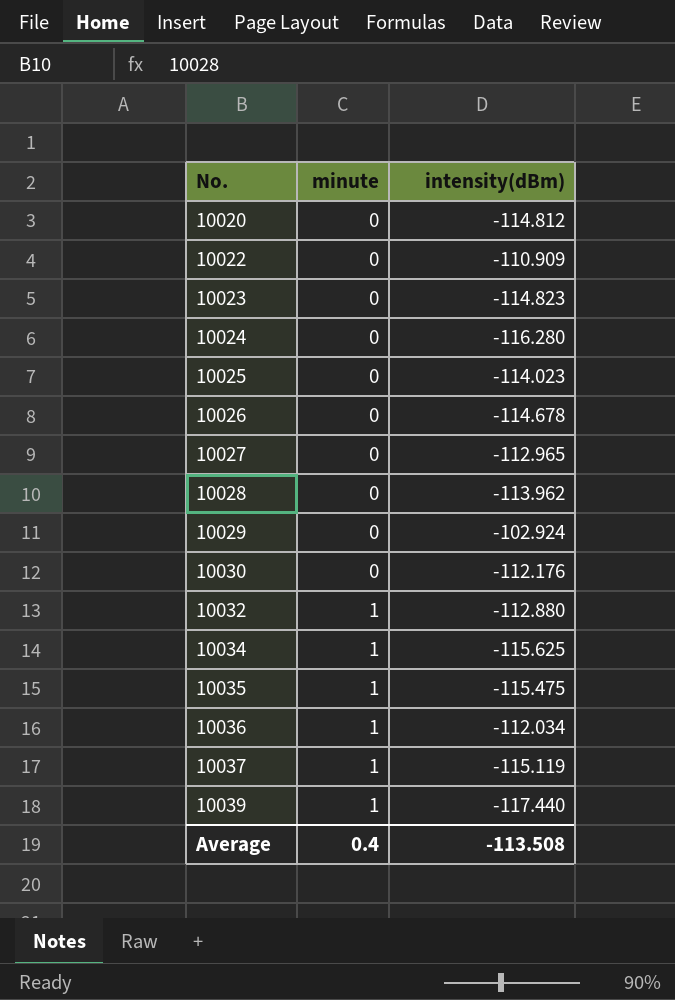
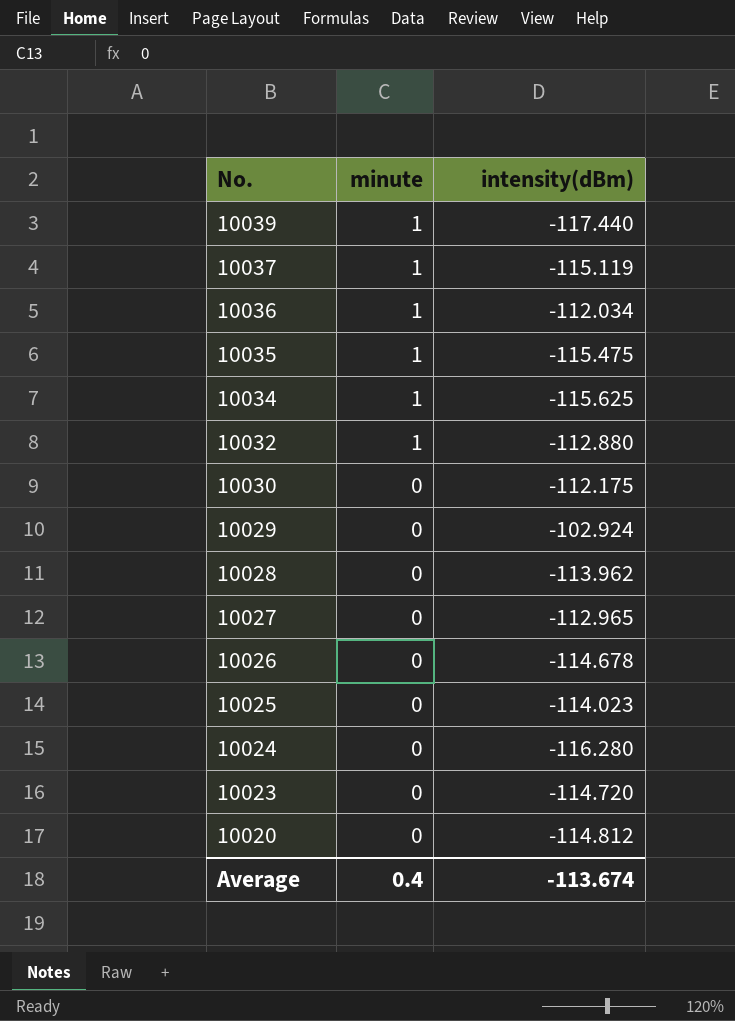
row order: No. ascending -> No. descending
row 10022: 0 | -110.909 -> none
10030 | intensity(dBm): -112.176 -> -112.175
10023 | intensity(dBm): -114.823 -> -114.720
Average | intensity(dBm): -113.508 -> -113.674

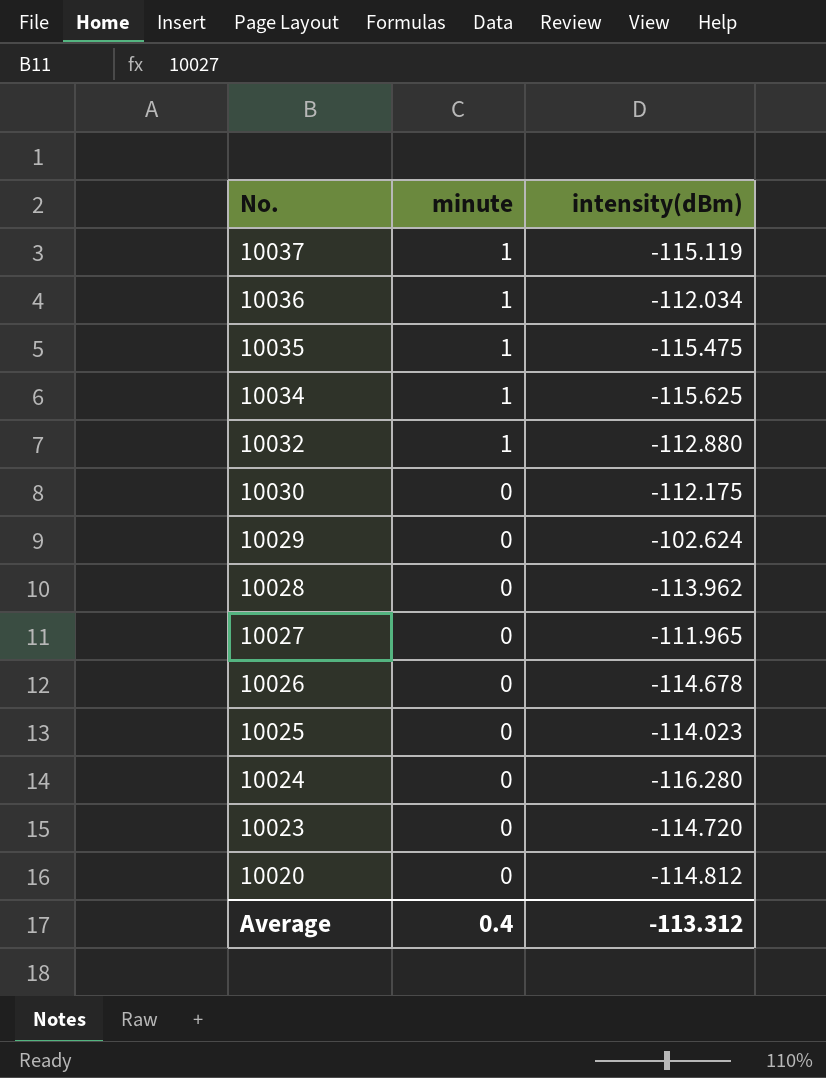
row 10039: 1 | -117.440 -> none
10029 | intensity(dBm): -102.924 -> -102.624
10027 | intensity(dBm): -112.965 -> -111.965
Average | intensity(dBm): -113.674 -> -113.312

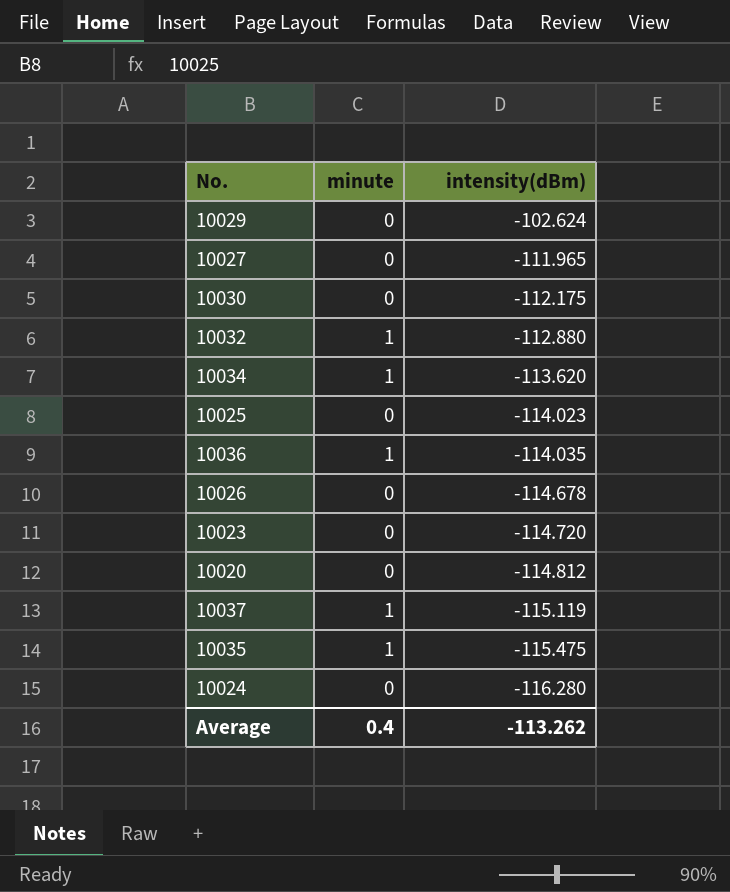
row order: No. descending -> intensity(dBm) descending
row 10028: 0 | -113.962 -> none
10034 | intensity(dBm): -115.625 -> -113.620
10036 | intensity(dBm): -112.034 -> -114.035
Average | intensity(dBm): -113.312 -> -113.262

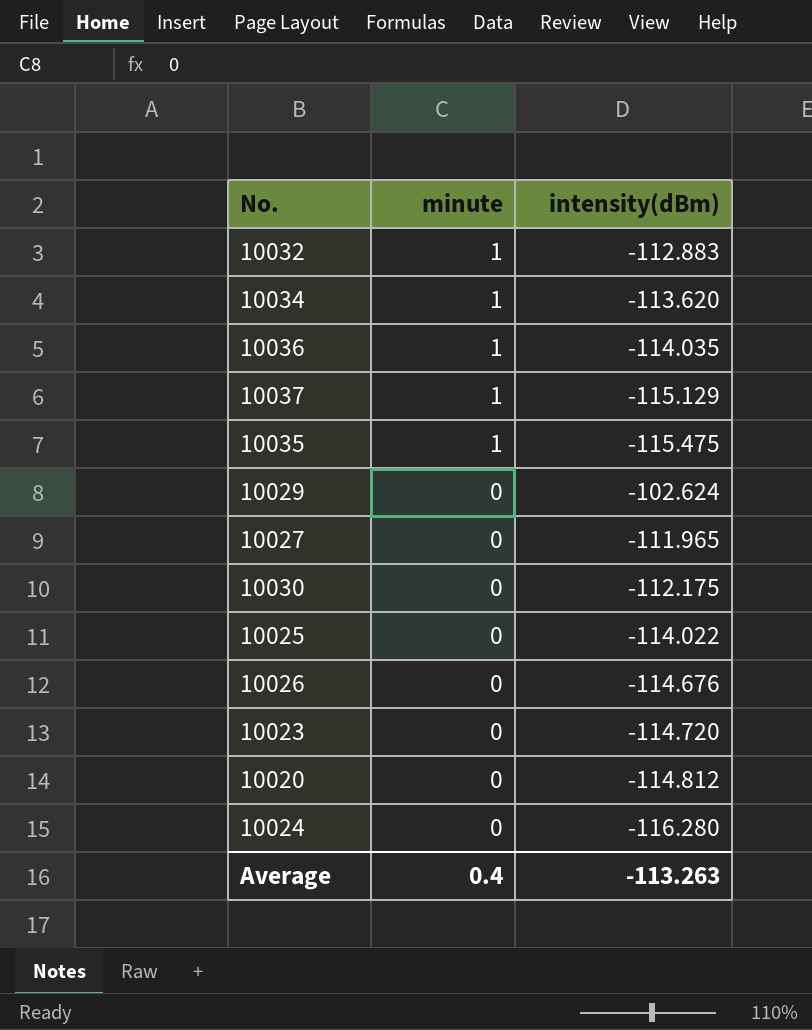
row order: intensity(dBm) descending -> minute descending
10032 | intensity(dBm): -112.880 -> -112.883
10037 | intensity(dBm): -115.119 -> -115.129
10025 | intensity(dBm): -114.023 -> -114.022
10026 | intensity(dBm): -114.678 -> -114.676
Average | intensity(dBm): -113.262 -> -113.263

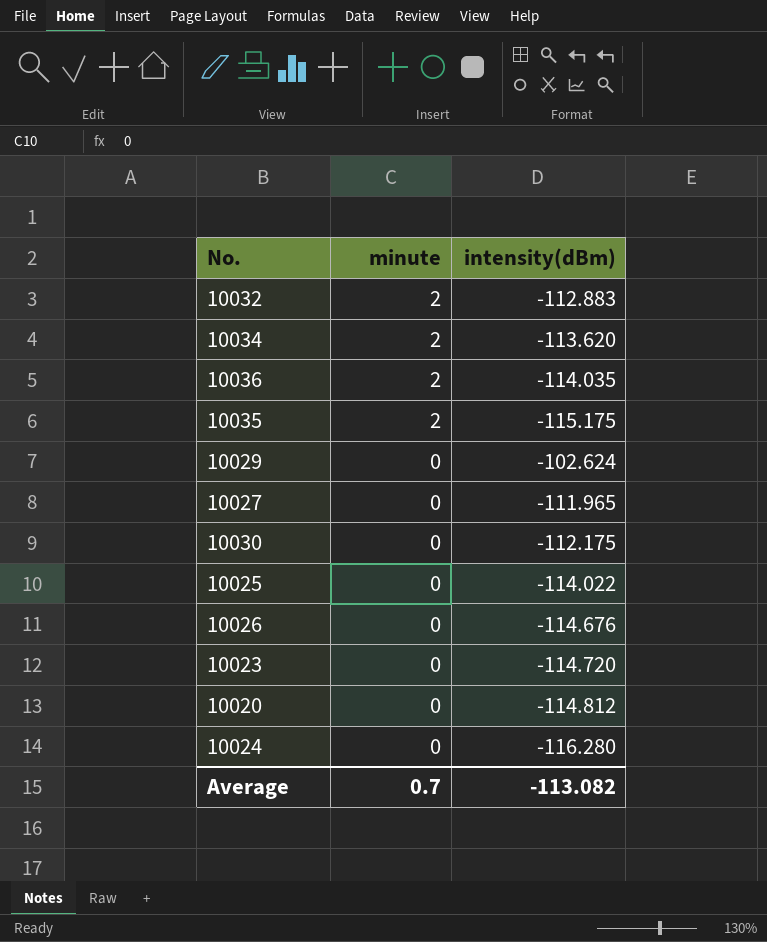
row 10037: 1 | -115.129 -> none
10032 | minute: 1 -> 2
10034 | minute: 1 -> 2
10036 | minute: 1 -> 2
10035 | minute: 1 -> 2
10035 | intensity(dBm): -115.475 -> -115.175
Average | minute: 0.4 -> 0.7
Average | intensity(dBm): -113.263 -> -113.082

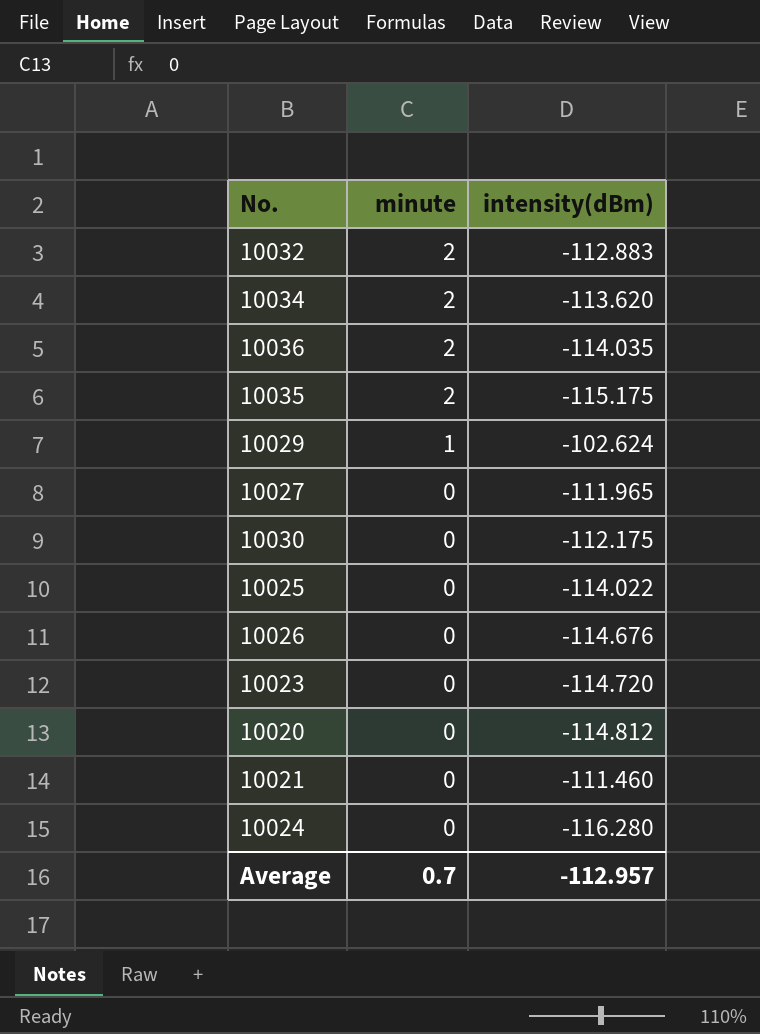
10029 | minute: 0 -> 1
row 10021: none -> 0 | -111.460
Average | intensity(dBm): -113.082 -> -112.957

